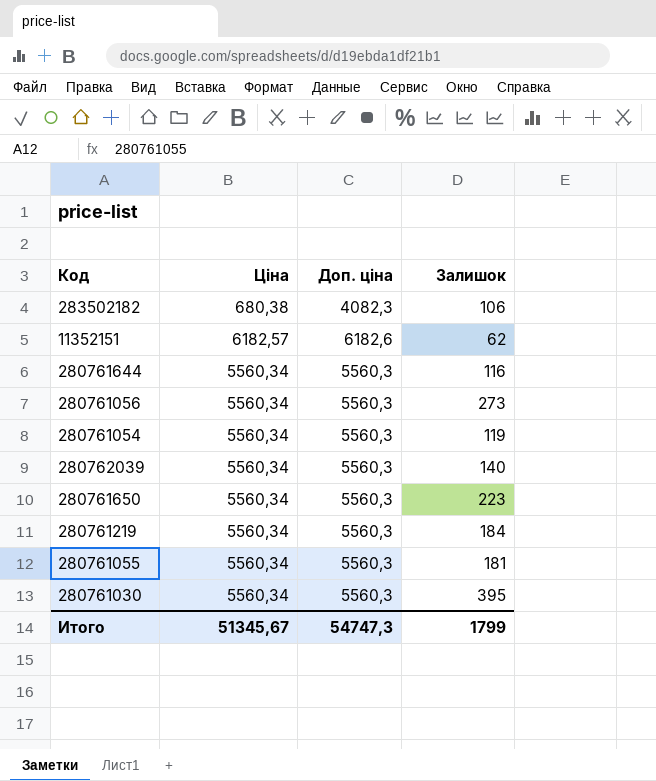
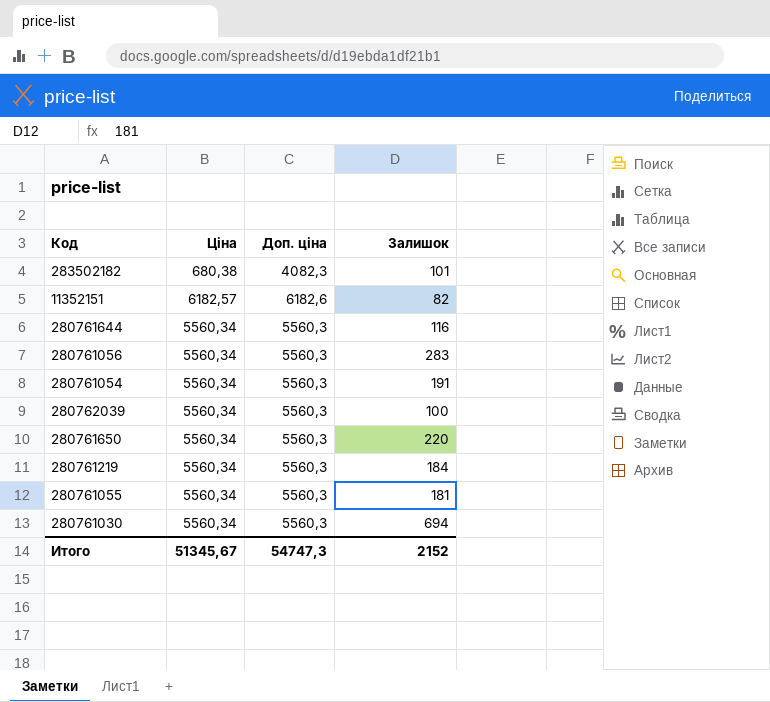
283502182 | Залишок: 106 -> 101
11352151 | Залишок: 62 -> 82
280761056 | Залишок: 273 -> 283
280761054 | Залишок: 119 -> 191
280762039 | Залишок: 140 -> 100
280761650 | Залишок: 223 -> 220
280761030 | Залишок: 395 -> 694
Итого | Залишок: 1799 -> 2152

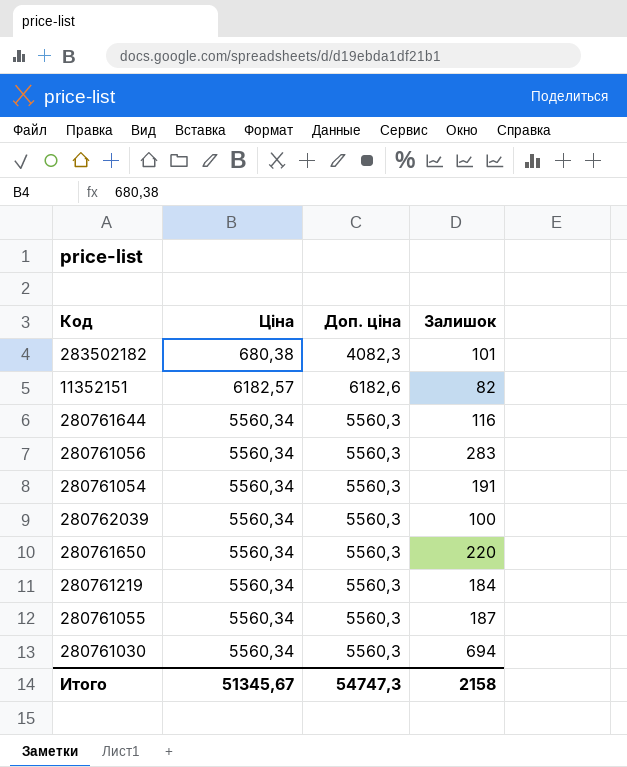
280761055 | Залишок: 181 -> 187
Итого | Залишок: 2152 -> 2158

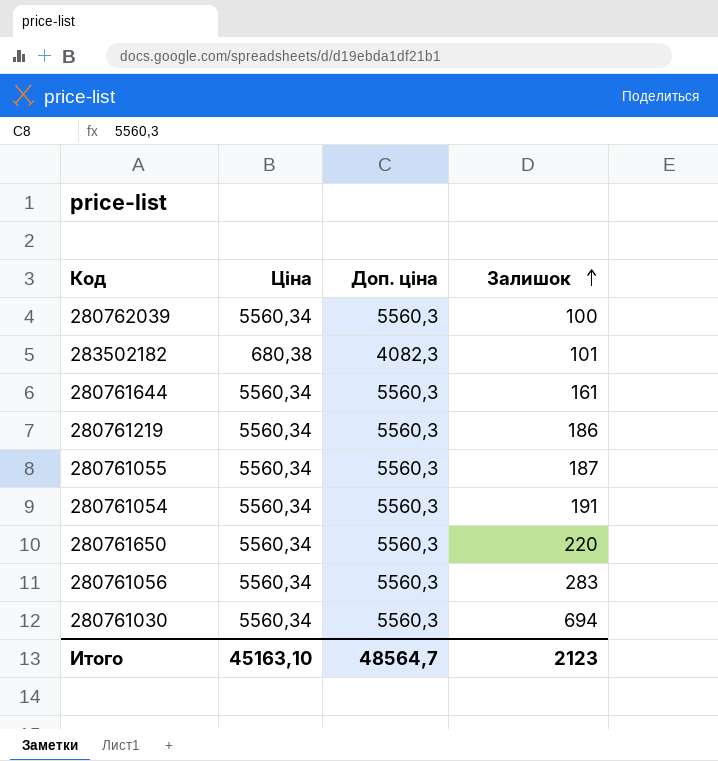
row order: none -> Залишок ascending
row 11352151: 6182,57 | 6182,6 | 82 -> none
280761644 | Залишок: 116 -> 161
280761219 | Залишок: 184 -> 186
Итого | Ціна: 51345,67 -> 45163,10
Итого | Доп. ціна: 54747,3 -> 48564,7
Итого | Залишок: 2158 -> 2123

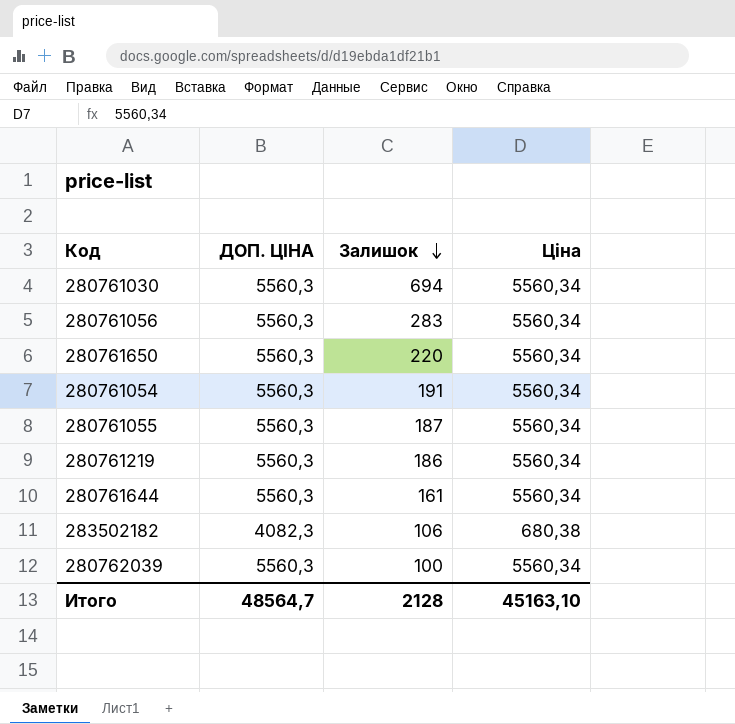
row order: Залишок ascending -> Залишок descending
column name: Доп. ціна -> ДОП. ЦІНА
column Ціна | position: 2 -> 4
283502182 | Залишок: 101 -> 106
Итого | Залишок: 2123 -> 2128

